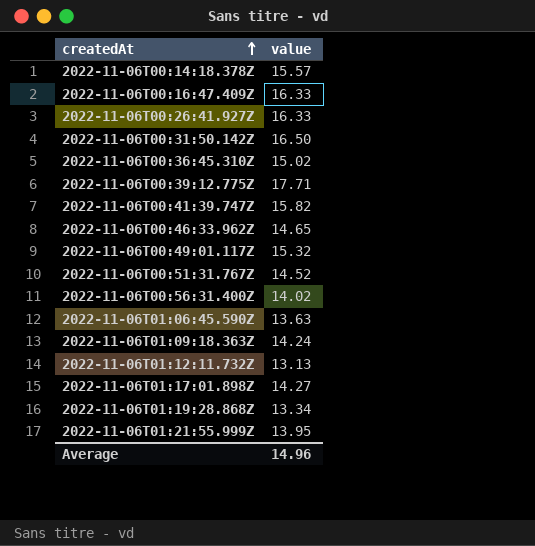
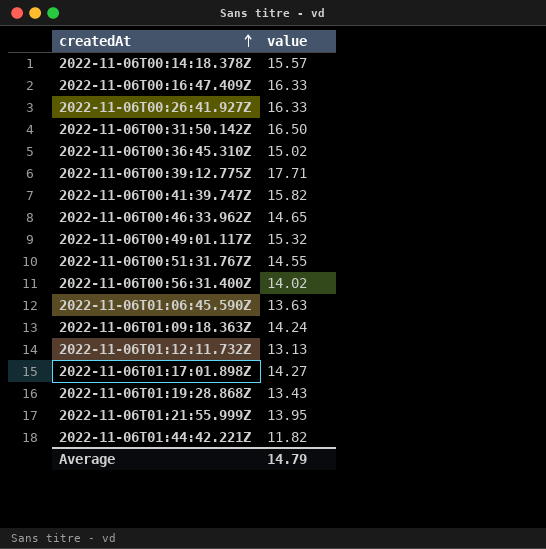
2022-11-06T00:51:31.767Z | value: 14.52 -> 14.55
2022-11-06T01:19:28.868Z | value: 13.34 -> 13.43
row 2022-11-06T01:44:42.221Z: none -> 11.82
Average | value: 14.96 -> 14.79

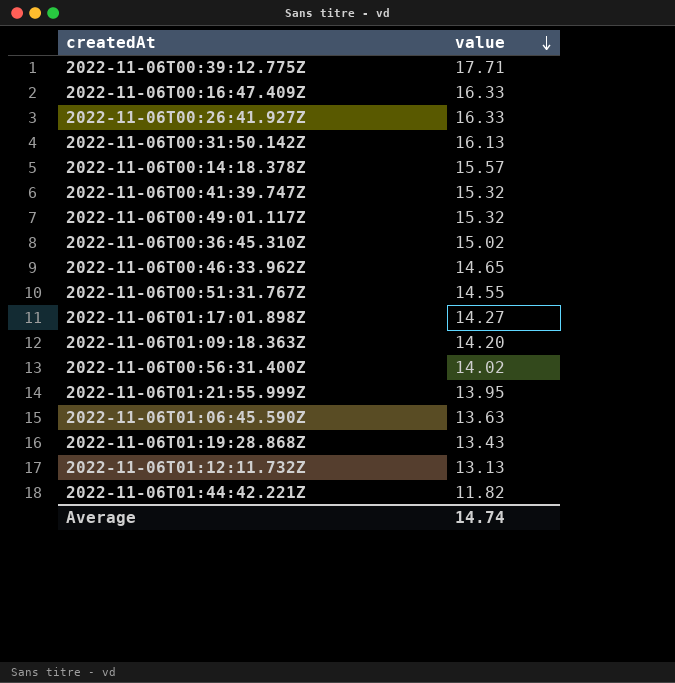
row order: createdAt ascending -> value descending
2022-11-06T00:31:50.142Z | value: 16.50 -> 16.13
2022-11-06T00:41:39.747Z | value: 15.82 -> 15.32
2022-11-06T01:09:18.363Z | value: 14.24 -> 14.20
Average | value: 14.79 -> 14.74

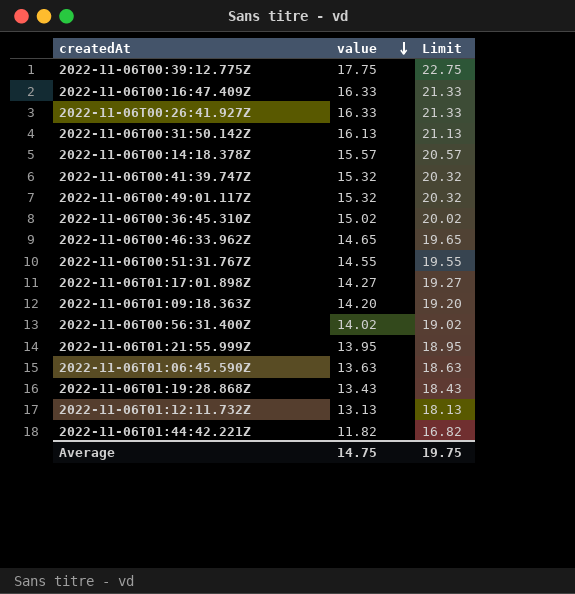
column Limit | formula: none -> [value] + 5
2022-11-06T00:39:12.775Z | value: 17.71 -> 17.75
Average | value: 14.74 -> 14.75

